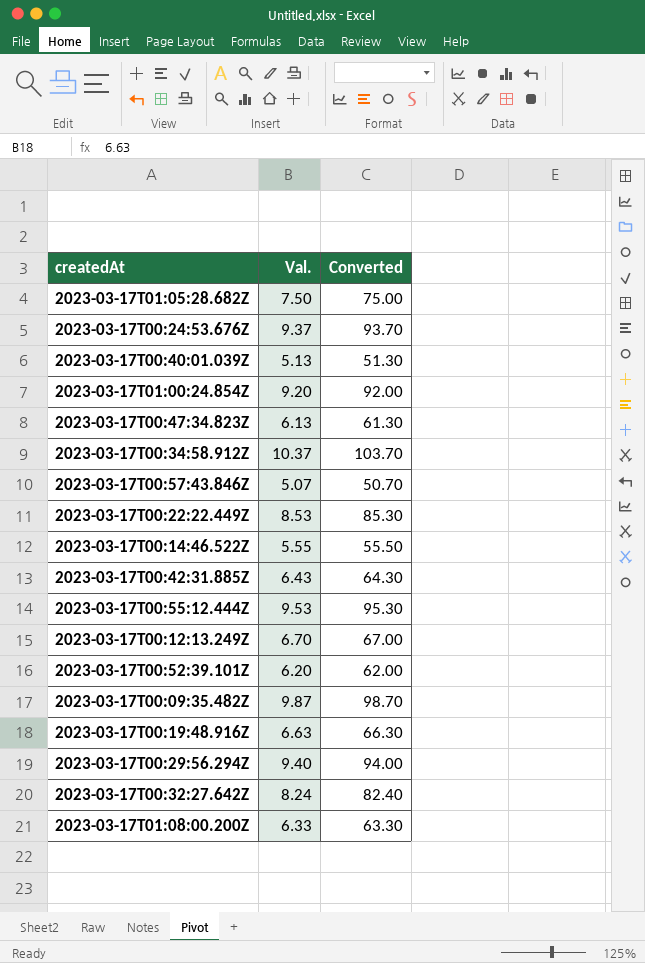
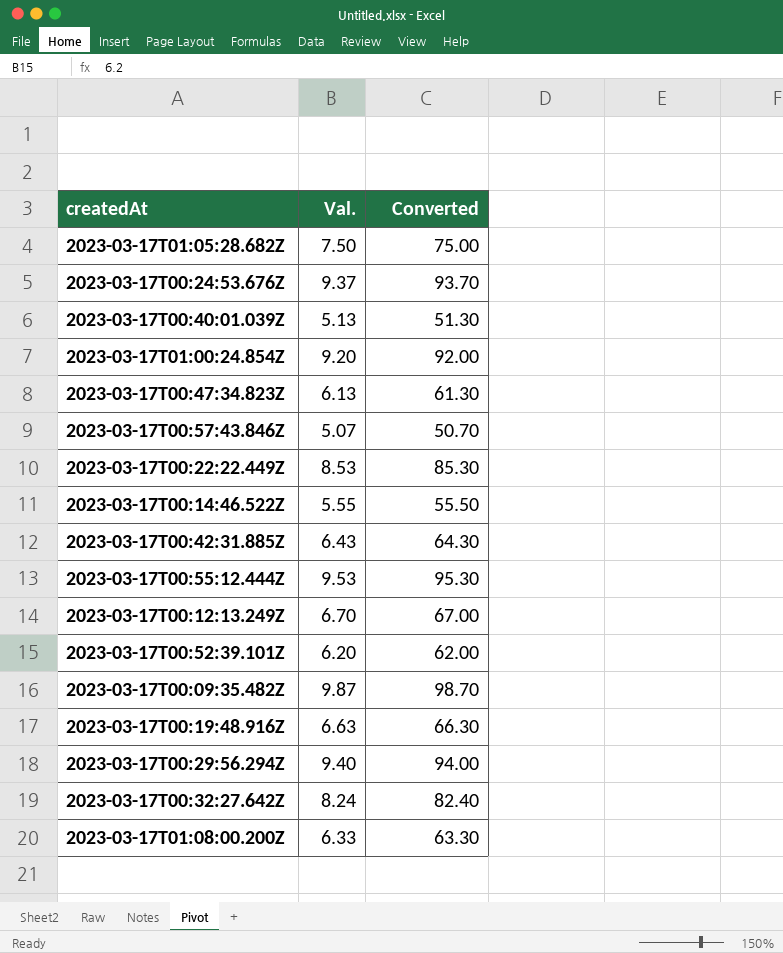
row 2023-03-17T00:34:58.912Z: 10.37 | 103.70 -> none

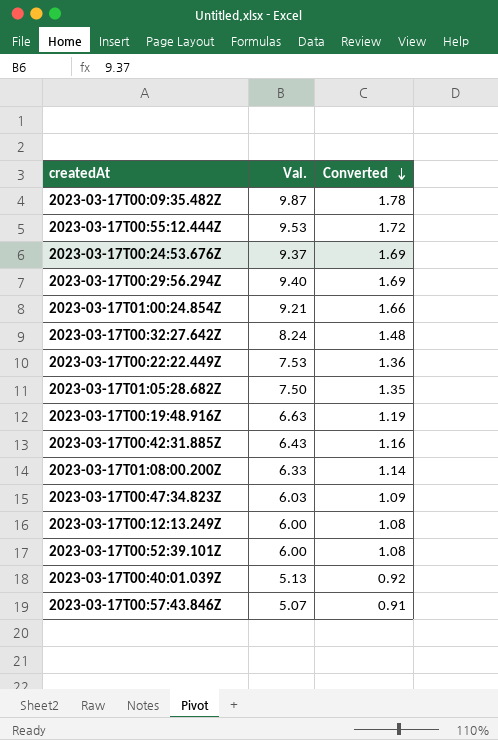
row order: none -> Converted descending
column Converted | formula: [Val.] * 10 -> [Val.] * 0.18
row 2023-03-17T00:14:46.522Z: 5.55 | 55.50 -> none
2023-03-17T01:00:24.854Z | Val.: 9.20 -> 9.21
2023-03-17T00:22:22.449Z | Val.: 8.53 -> 7.53
2023-03-17T00:47:34.823Z | Val.: 6.13 -> 6.03
2023-03-17T00:12:13.249Z | Val.: 6.70 -> 6.00
2023-03-17T00:52:39.101Z | Val.: 6.20 -> 6.00

